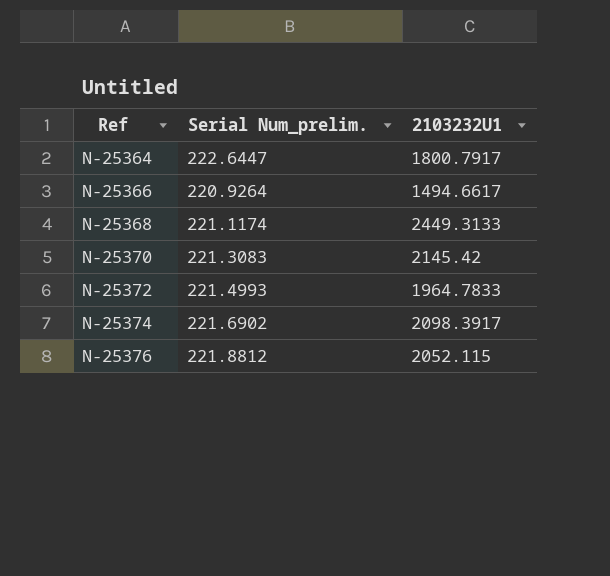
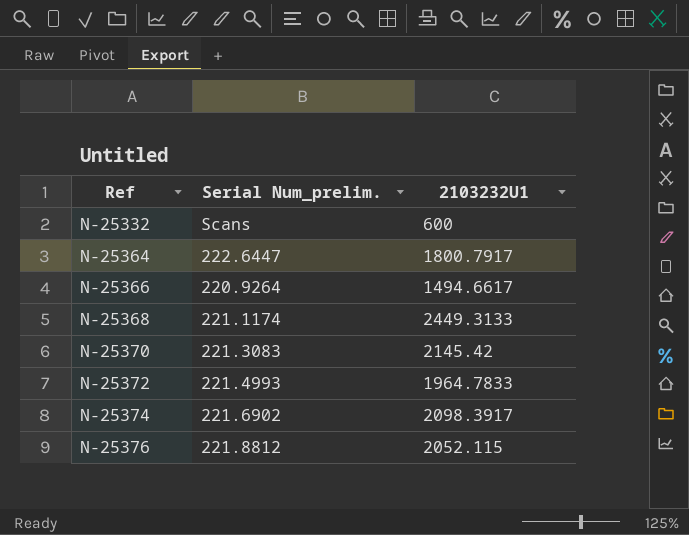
row N-25332: none -> Scans | 600

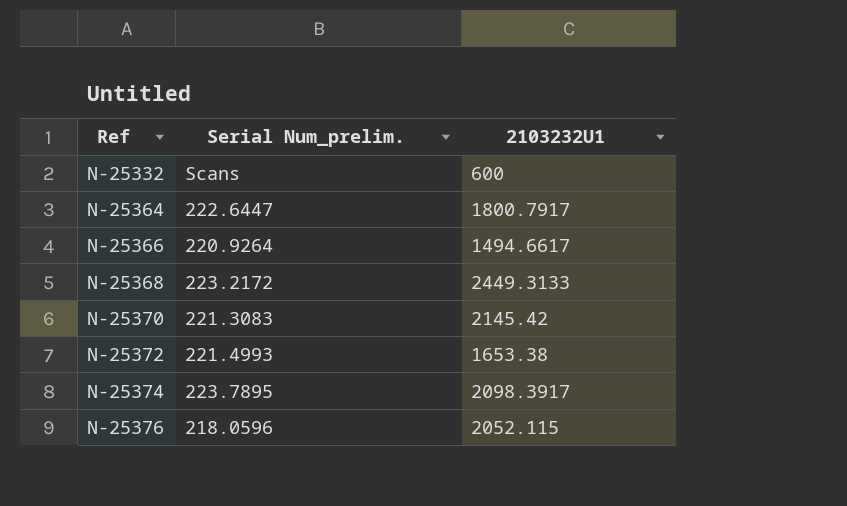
N-25368 | Serial Num_prelim.: 221.1174 -> 223.2172
N-25372 | 2103232U1: 1964.7833 -> 1653.38
N-25374 | Serial Num_prelim.: 221.6902 -> 223.7895
N-25376 | Serial Num_prelim.: 221.8812 -> 218.0596

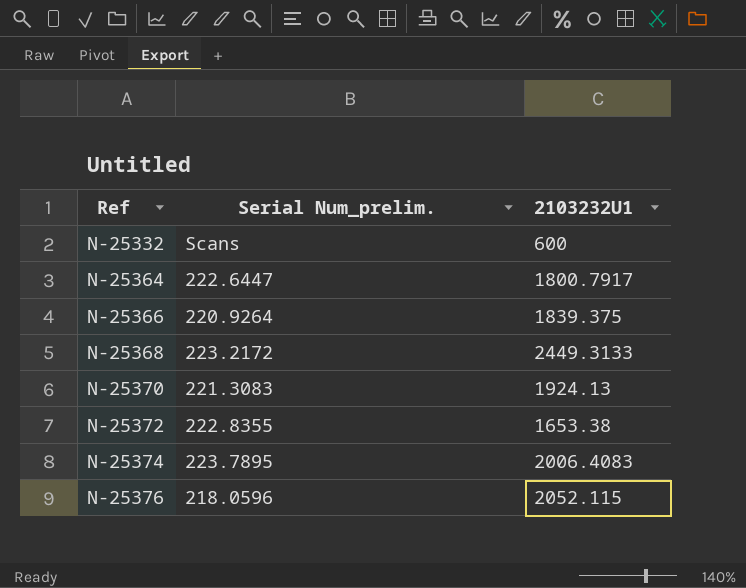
N-25366 | 2103232U1: 1494.6617 -> 1839.375
N-25370 | 2103232U1: 2145.42 -> 1924.13
N-25372 | Serial Num_prelim.: 221.4993 -> 222.8355
N-25374 | 2103232U1: 2098.3917 -> 2006.4083

